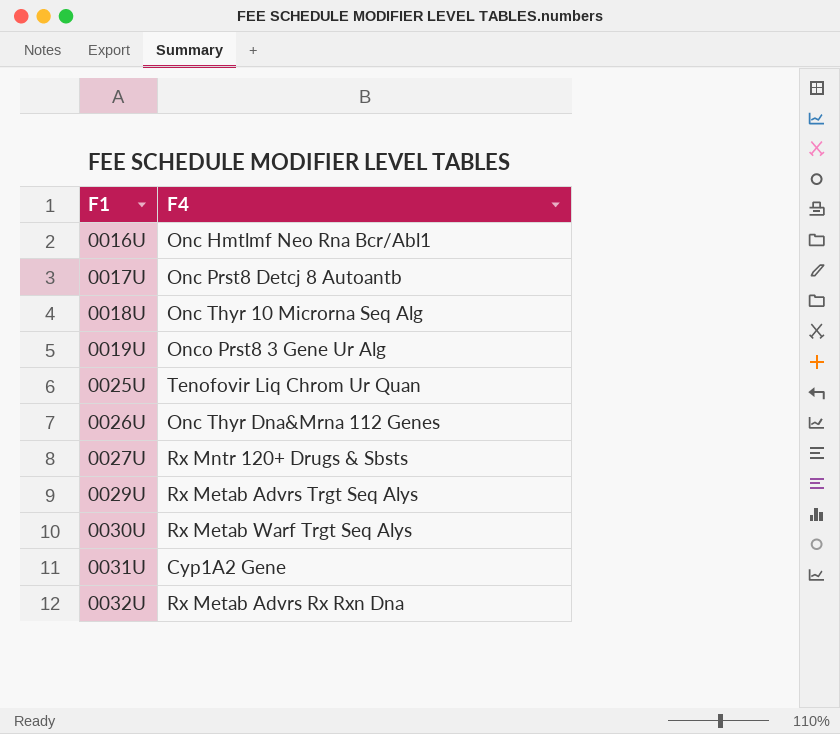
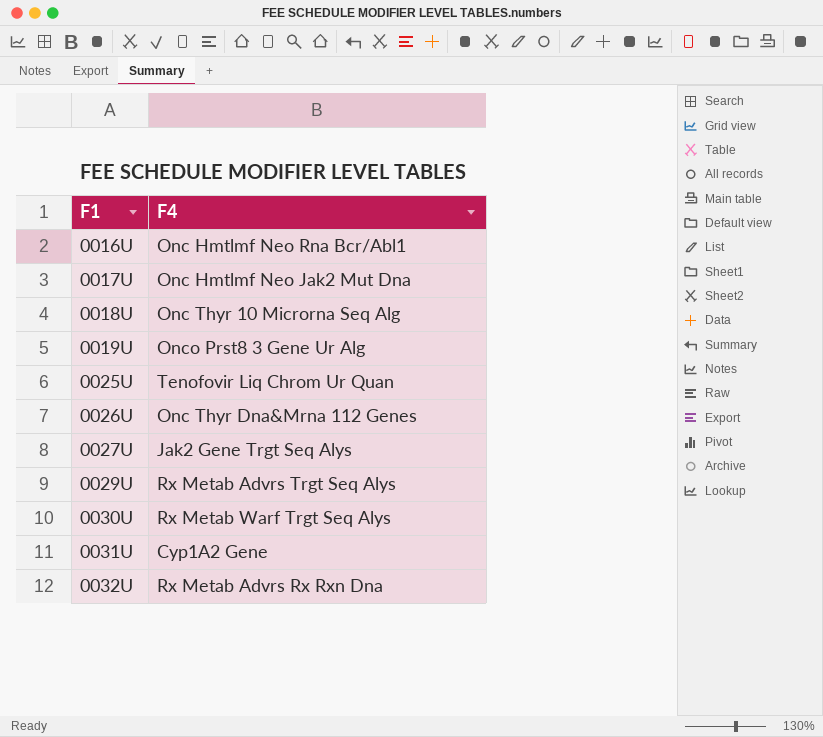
0017U | F4: Onc Prst8 Detcj 8 Autoantb -> Onc Hmtlmf Neo Jak2 Mut Dna
0027U | F4: Rx Mntr 120+ Drugs & Sbsts -> Jak2 Gene Trgt Seq Alys

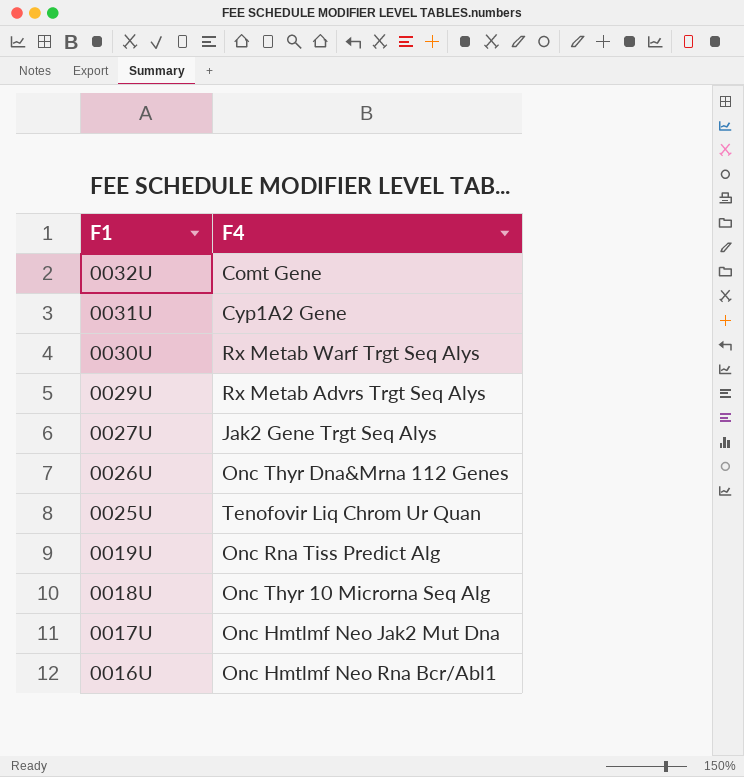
row order: F1 ascending -> F1 descending
0032U | F4: Rx Metab Advrs Rx Rxn Dna -> Comt Gene
0019U | F4: Onco Prst8 3 Gene Ur Alg -> Onc Rna Tiss Predict Alg

